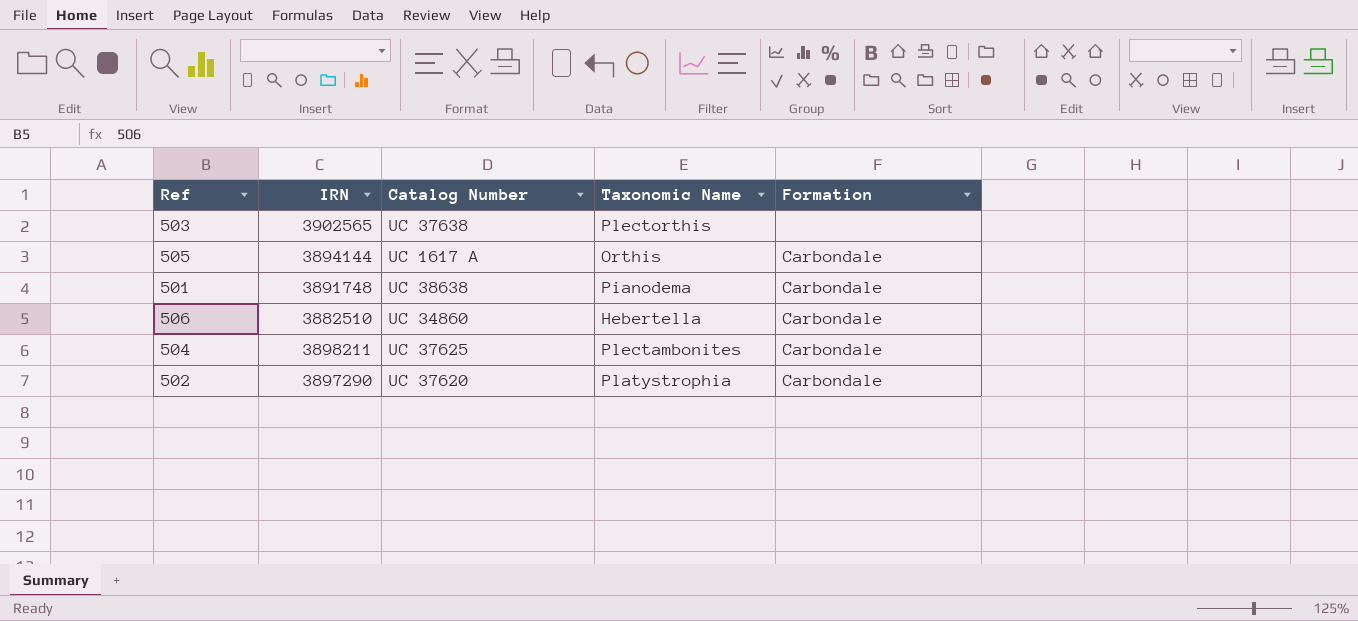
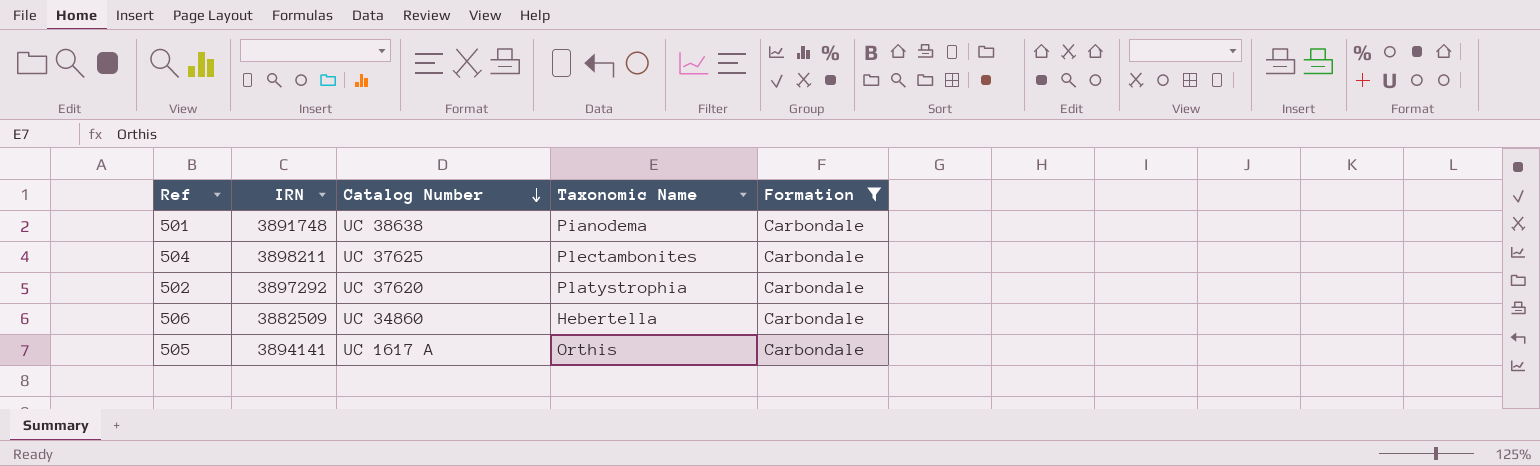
filter: none -> Formation = Carbondale
row order: none -> Catalog Number descending
502 | IRN: 3897290 -> 3897292
506 | IRN: 3882510 -> 3882509
505 | IRN: 3894144 -> 3894141

